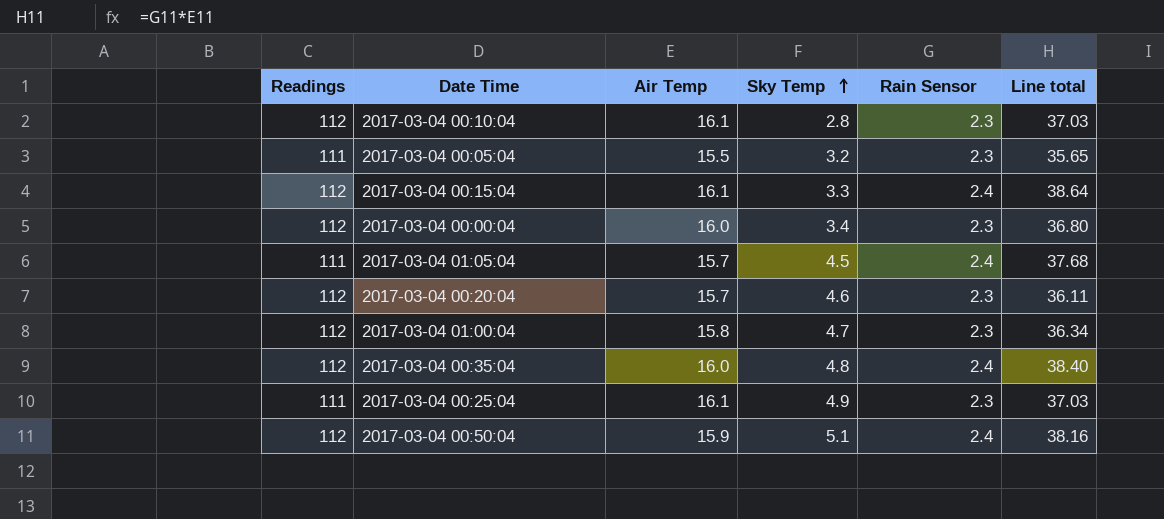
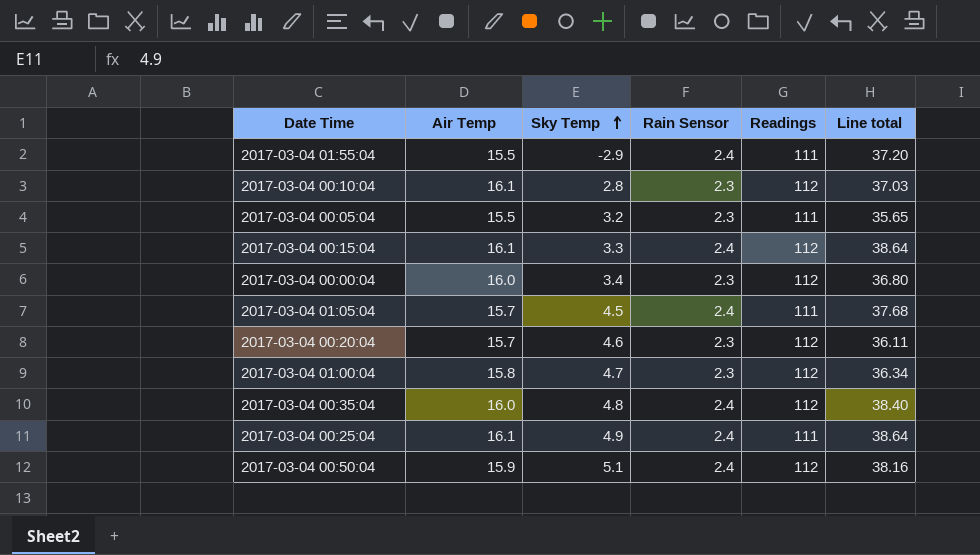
column Readings | position: 1 -> 5
row 2017-03-04 01:55:04: none -> 15.5 | -2.9 | 2.4 | 111 | 37.20
2017-03-04 00:25:04 | Rain Sensor: 2.3 -> 2.4
2017-03-04 00:25:04 | Line total: 37.03 -> 38.64

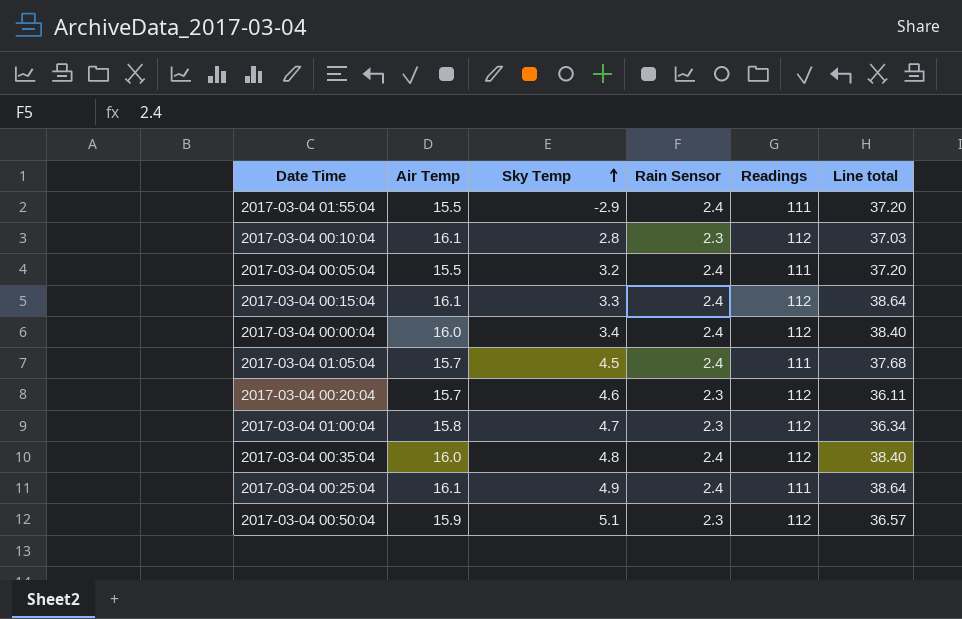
2017-03-04 00:05:04 | Rain Sensor: 2.3 -> 2.4
2017-03-04 00:05:04 | Line total: 35.65 -> 37.20
2017-03-04 00:00:04 | Rain Sensor: 2.3 -> 2.4
2017-03-04 00:00:04 | Line total: 36.80 -> 38.40
2017-03-04 00:50:04 | Rain Sensor: 2.4 -> 2.3
2017-03-04 00:50:04 | Line total: 38.16 -> 36.57

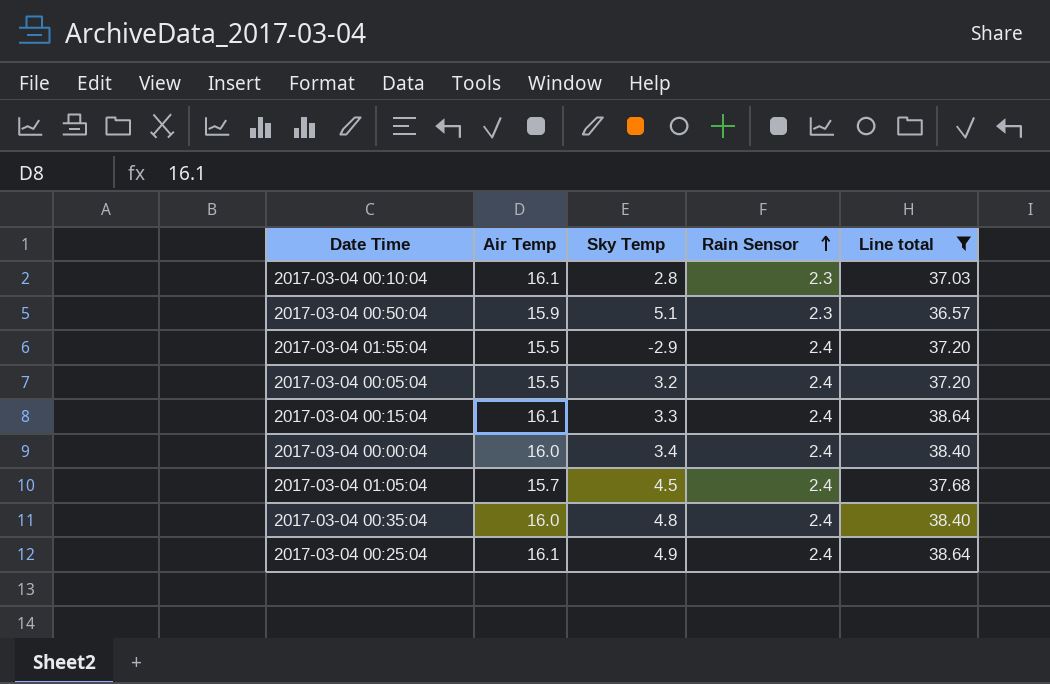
filter: none -> Line total >= 36.57
row order: Sky Temp ascending -> Rain Sensor ascending
column Readings | position: 5 -> none

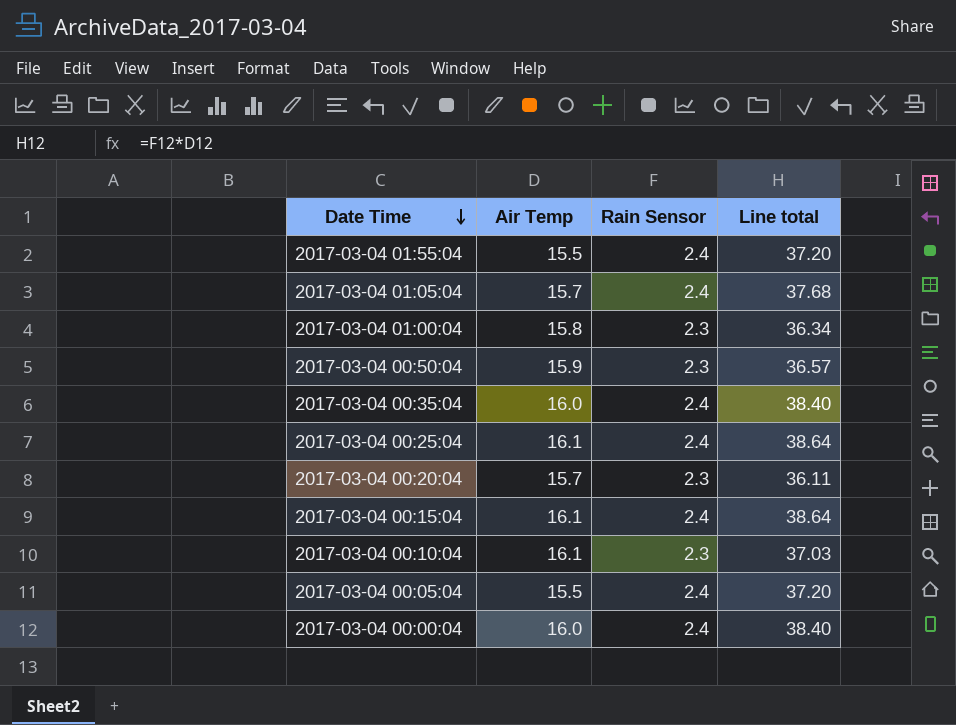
filter: Line total >= 36.57 -> none
row order: Rain Sensor ascending -> Date Time descending
column Sky Temp | position: 3 -> none

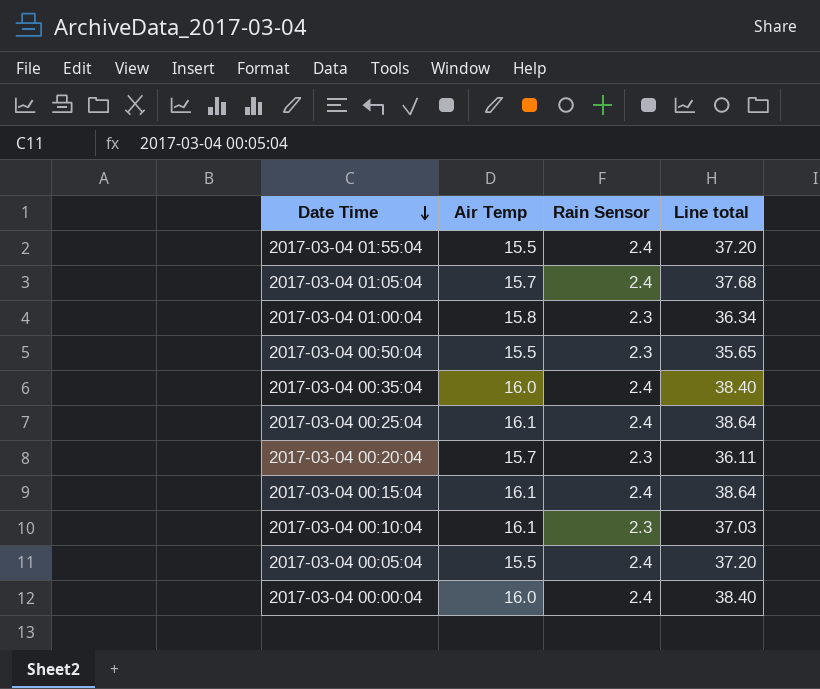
2017-03-04 00:50:04 | Air Temp: 15.9 -> 15.5
2017-03-04 00:50:04 | Line total: 36.57 -> 35.65

